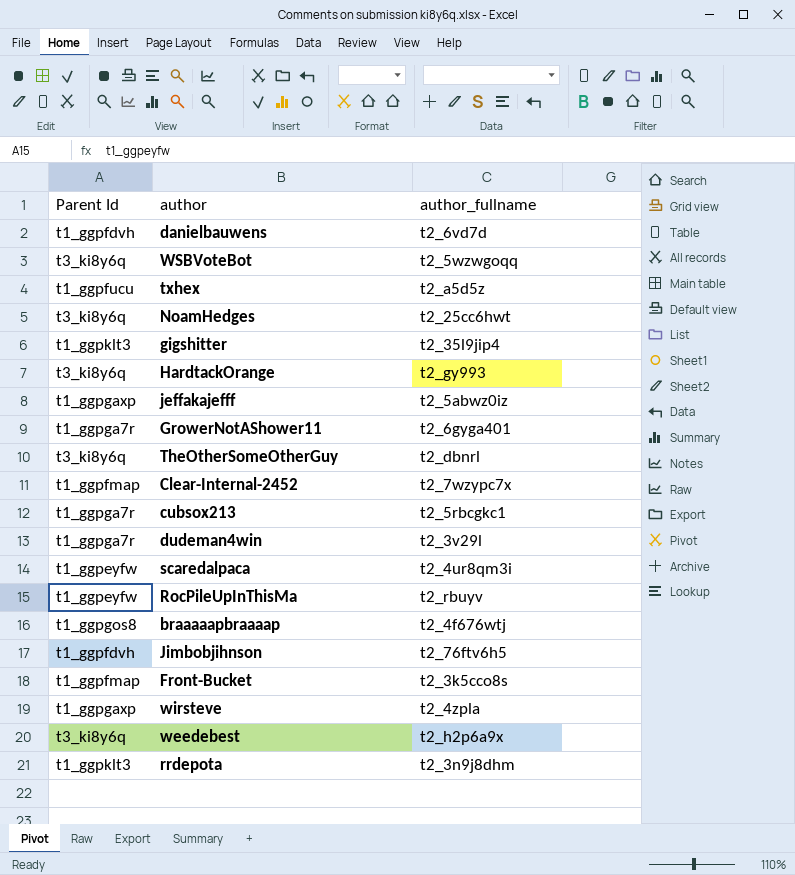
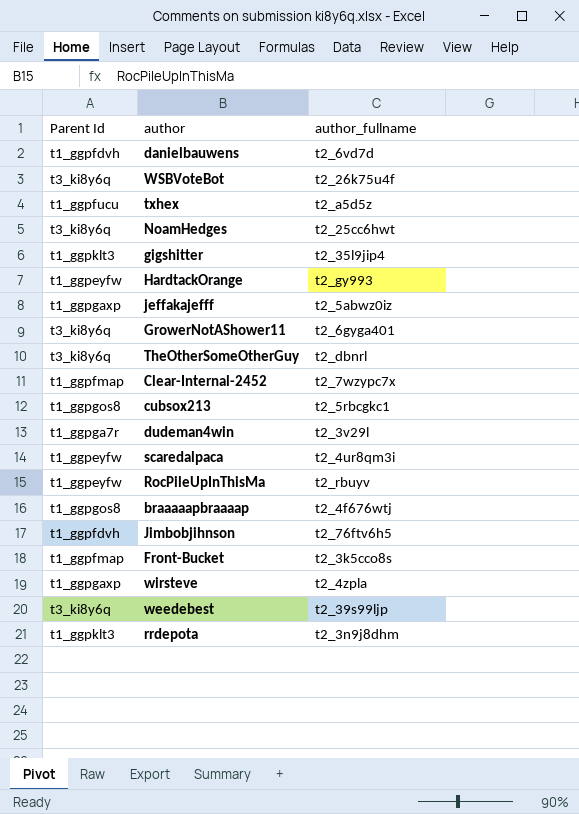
WSBVoteBot | author_fullname: t2_5wzwgoqq -> t2_26k75u4f
HardtackOrange | Parent Id: t3_ki8y6q -> t1_ggpeyfw
GrowerNotAShower11 | Parent Id: t1_ggpga7r -> t3_ki8y6q
cubsox213 | Parent Id: t1_ggpga7r -> t1_ggpgos8
weedebest | author_fullname: t2_h2p6a9x -> t2_39s99ljp

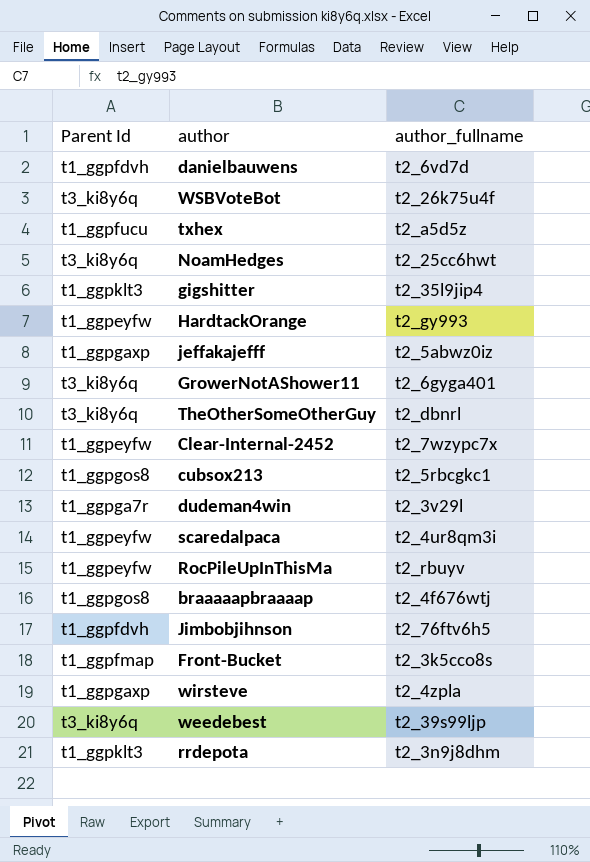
Clear-Internal-2452 | Parent Id: t1_ggpfmap -> t1_ggpeyfw

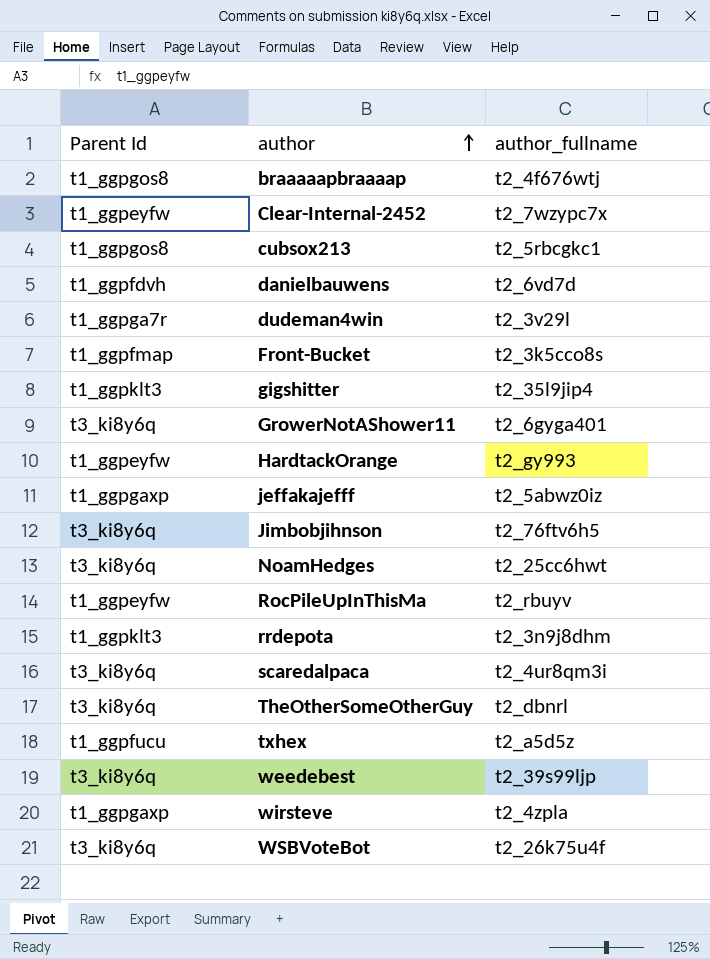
row order: none -> author ascending
Jimbobjihnson | Parent Id: t1_ggpfdvh -> t3_ki8y6q
scaredalpaca | Parent Id: t1_ggpeyfw -> t3_ki8y6q

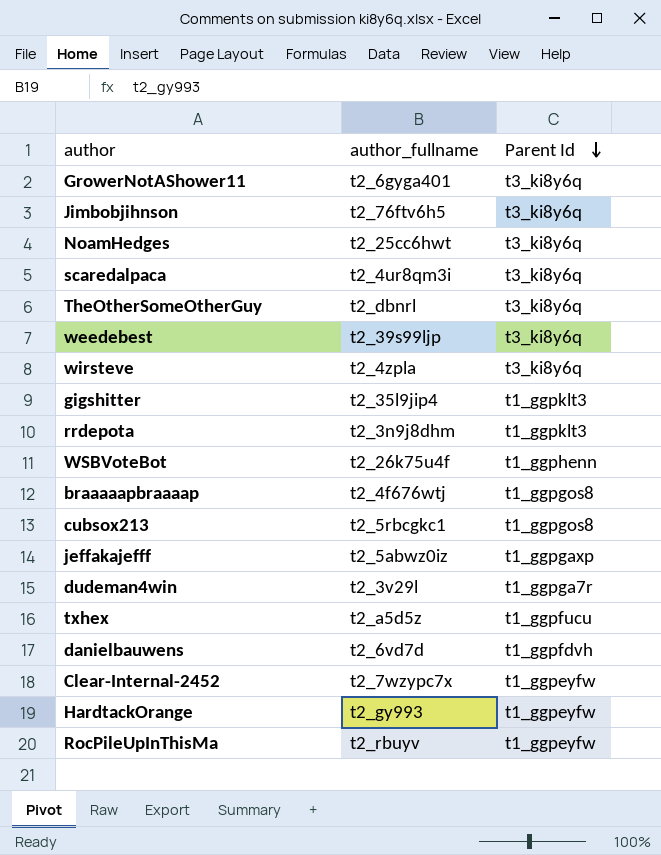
row order: author ascending -> Parent Id descending
column Parent Id | position: 1 -> 3
row Front-Bucket: t1_ggpfmap | t2_3k5cco8s -> none
wirsteve | Parent Id: t1_ggpgaxp -> t3_ki8y6q
WSBVoteBot | Parent Id: t3_ki8y6q -> t1_ggphenn

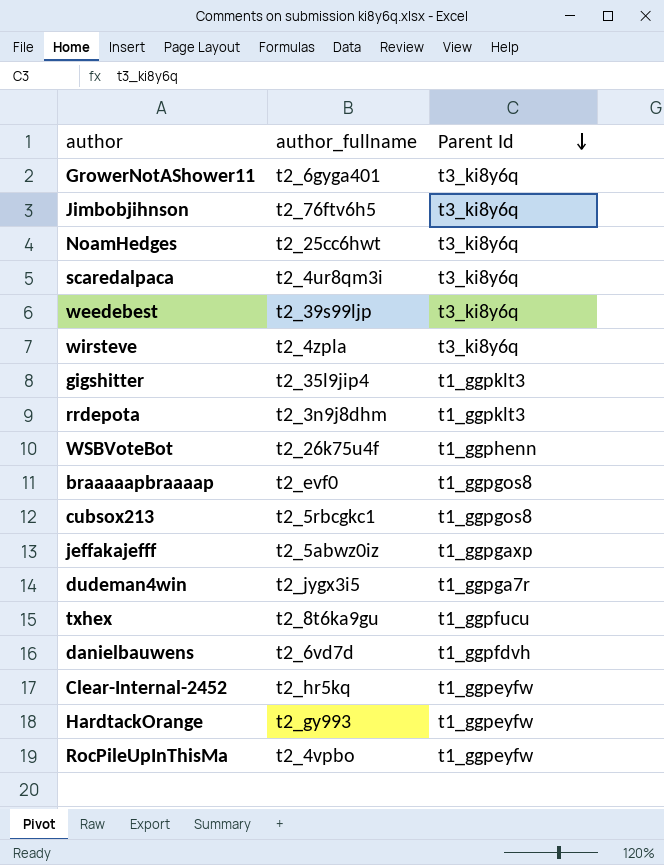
row TheOtherSomeOtherGuy: t2_dbnrl | t3_ki8y6q -> none
braaaaapbraaaap | author_fullname: t2_4f676wtj -> t2_evf0
dudeman4win | author_fullname: t2_3v29l -> t2_jygx3i5
txhex | author_fullname: t2_a5d5z -> t2_8t6ka9gu
Clear-Internal-2452 | author_fullname: t2_7wzypc7x -> t2_hr5kq
RocPileUpInThisMa | author_fullname: t2_rbuyv -> t2_4vpbo

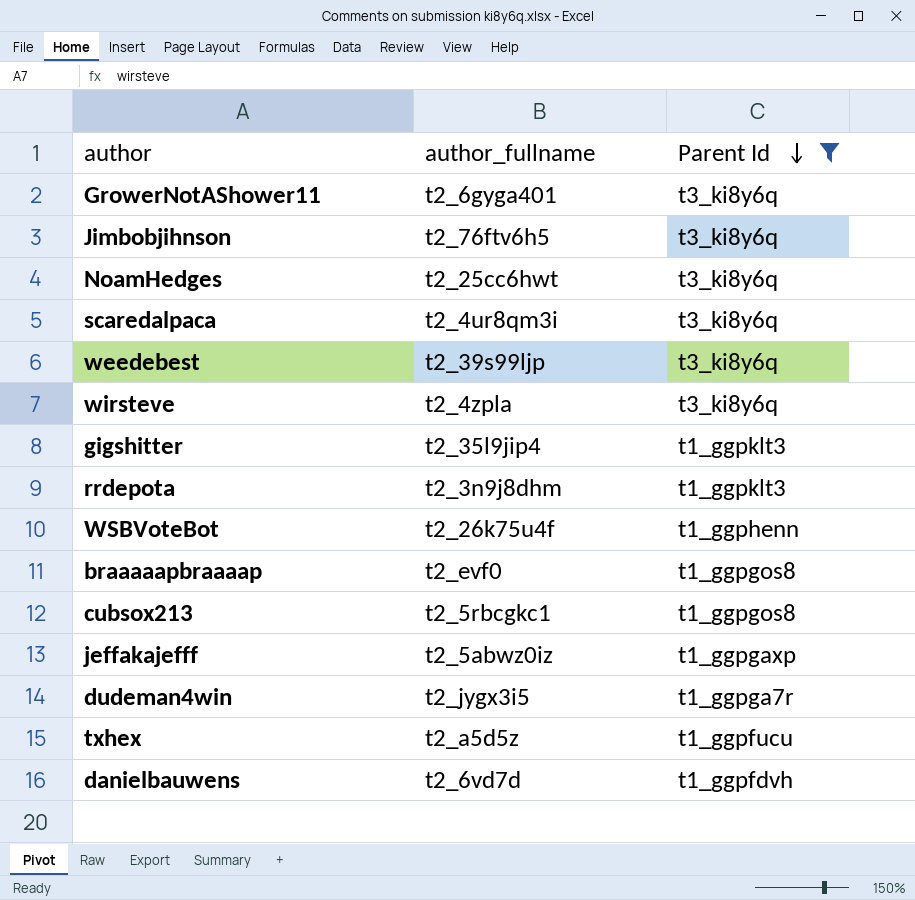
filter: none -> Parent Id != t1_ggpeyfw
txhex | author_fullname: t2_8t6ka9gu -> t2_a5d5z

